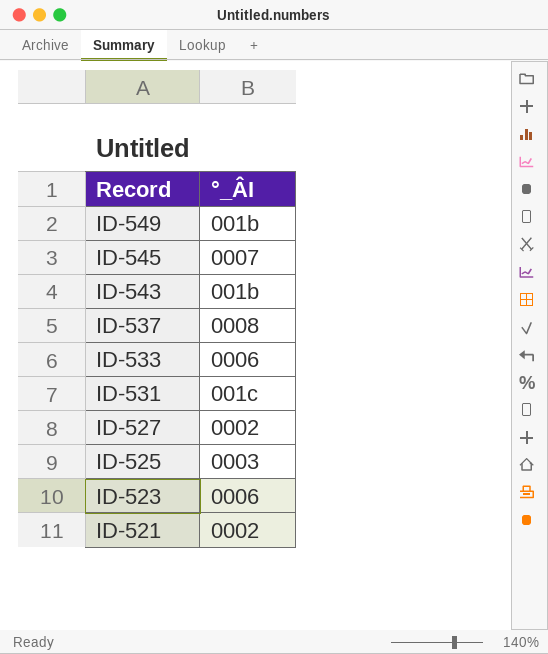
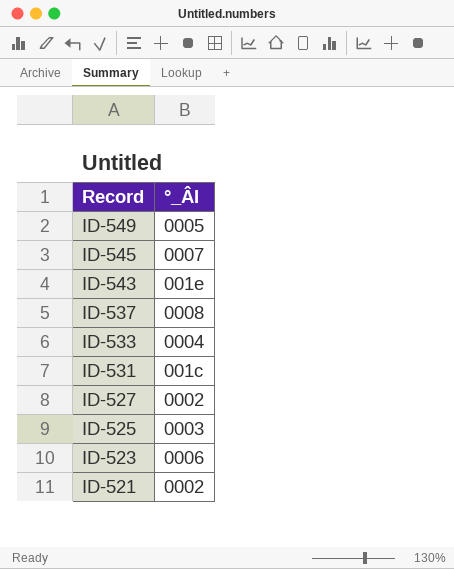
ID-549 | °_ÂI: 001b -> 0005
ID-543 | °_ÂI: 001b -> 001e
ID-533 | °_ÂI: 0006 -> 0004

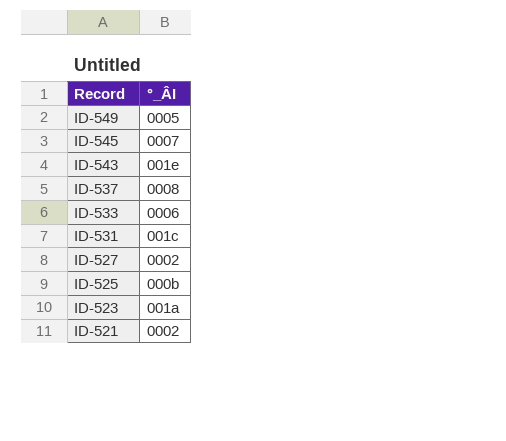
ID-533 | °_ÂI: 0004 -> 0006
ID-525 | °_ÂI: 0003 -> 000b
ID-523 | °_ÂI: 0006 -> 001a

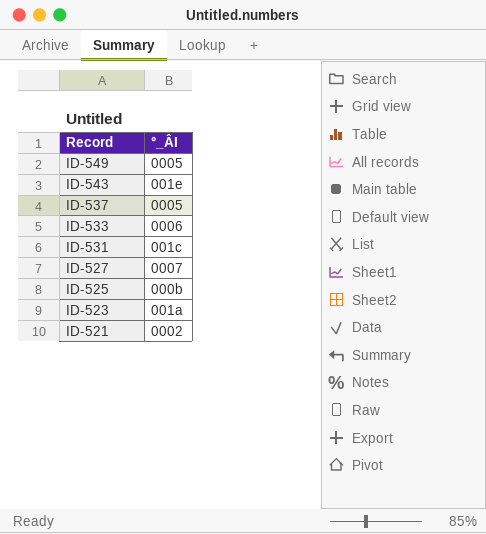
row ID-545: 0007 -> none
ID-537 | °_ÂI: 0008 -> 0005
ID-527 | °_ÂI: 0002 -> 0007

